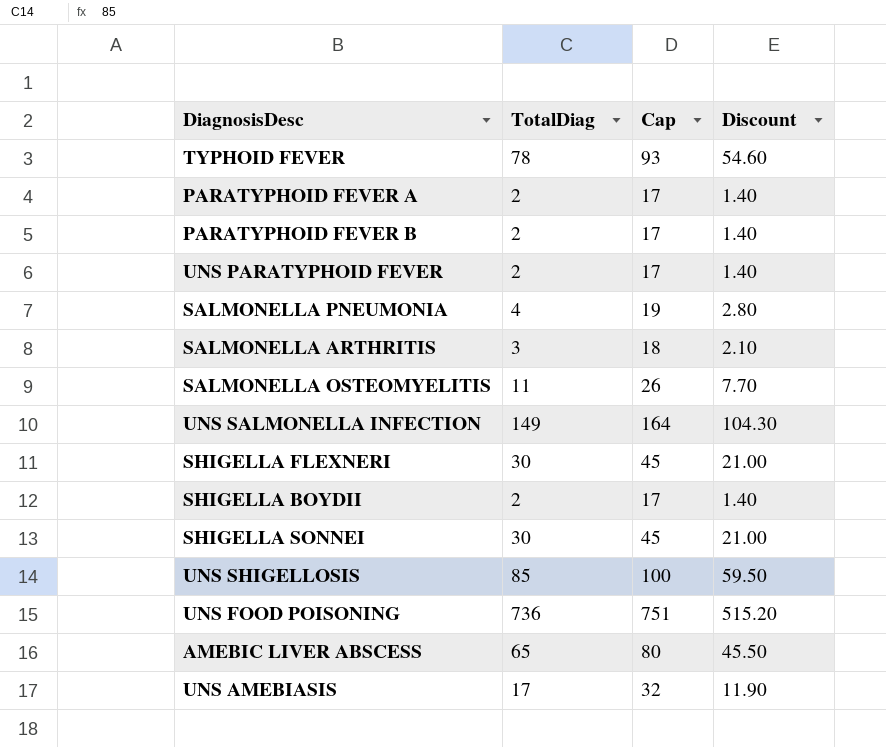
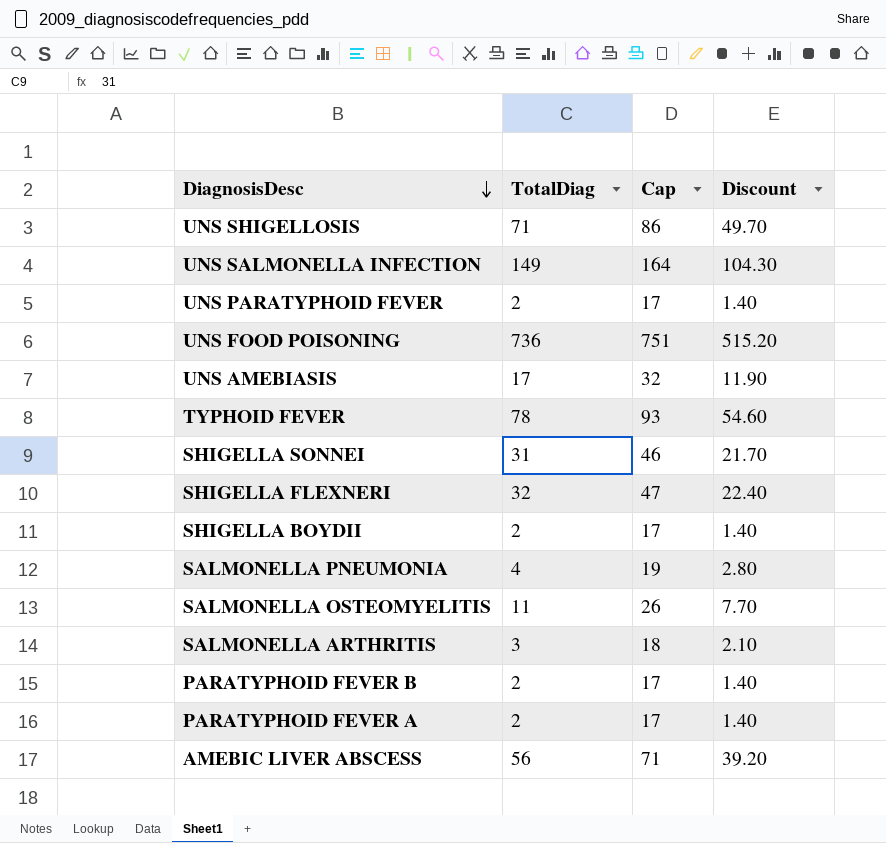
row order: none -> DiagnosisDesc descending
UNS SHIGELLOSIS | TotalDiag: 85 -> 71
UNS SHIGELLOSIS | Cap: 100 -> 86
UNS SHIGELLOSIS | Discount: 59.50 -> 49.70
SHIGELLA SONNEI | TotalDiag: 30 -> 31
SHIGELLA SONNEI | Cap: 45 -> 46
SHIGELLA SONNEI | Discount: 21.00 -> 21.70
SHIGELLA FLEXNERI | TotalDiag: 30 -> 32
SHIGELLA FLEXNERI | Cap: 45 -> 47
SHIGELLA FLEXNERI | Discount: 21.00 -> 22.40
AMEBIC LIVER ABSCESS | TotalDiag: 65 -> 56
AMEBIC LIVER ABSCESS | Cap: 80 -> 71
AMEBIC LIVER ABSCESS | Discount: 45.50 -> 39.20

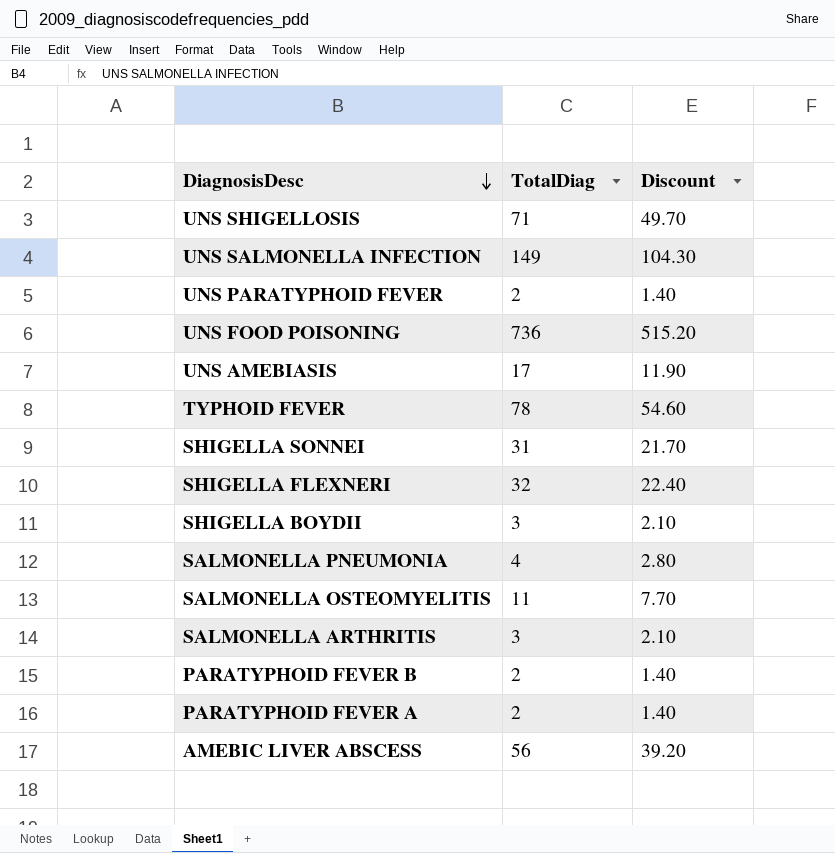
column Cap | formula: [TotalDiag] + 15 -> none
SHIGELLA BOYDII | TotalDiag: 2 -> 3
SHIGELLA BOYDII | Discount: 1.40 -> 2.10

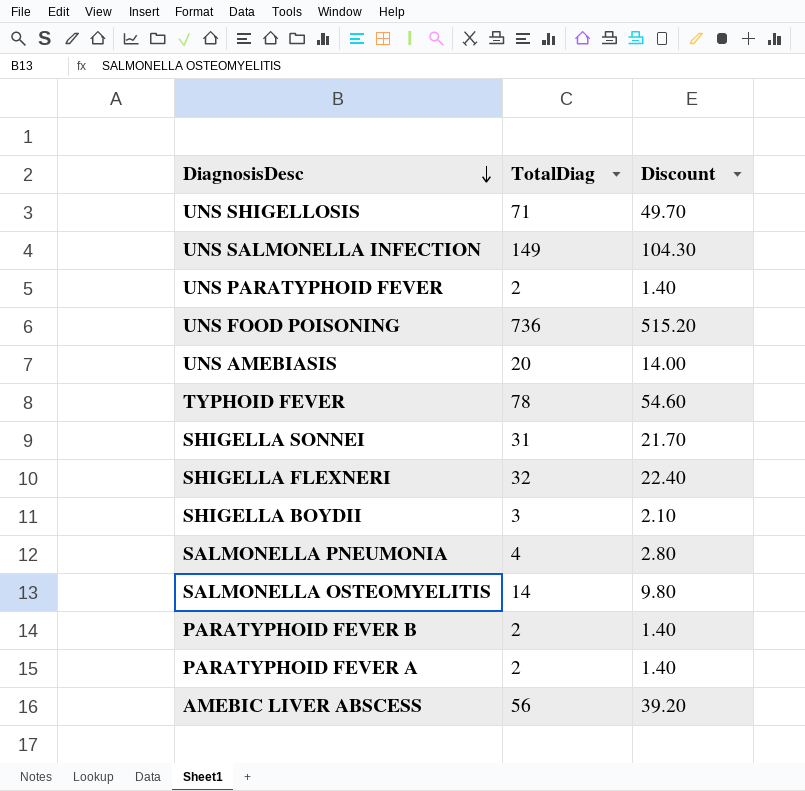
row SALMONELLA ARTHRITIS: 3 | 2.10 -> none
UNS AMEBIASIS | TotalDiag: 17 -> 20
UNS AMEBIASIS | Discount: 11.90 -> 14.00
SALMONELLA OSTEOMYELITIS | TotalDiag: 11 -> 14
SALMONELLA OSTEOMYELITIS | Discount: 7.70 -> 9.80

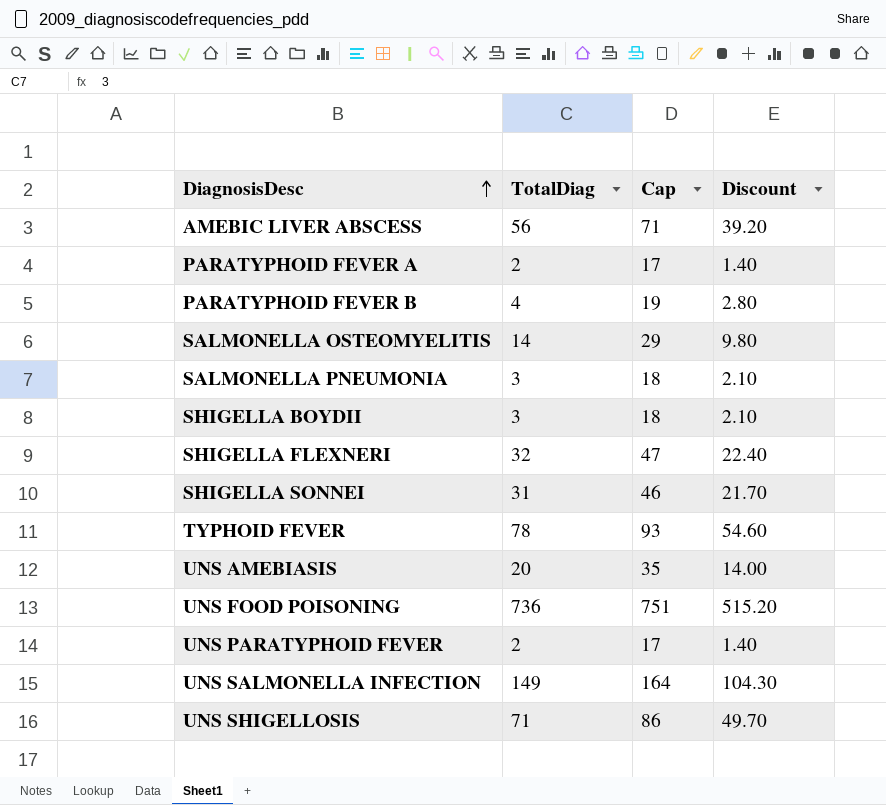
row order: DiagnosisDesc descending -> DiagnosisDesc ascending
column Cap | formula: none -> [TotalDiag] + 15
PARATYPHOID FEVER B | TotalDiag: 2 -> 4
PARATYPHOID FEVER B | Discount: 1.40 -> 2.80
SALMONELLA PNEUMONIA | TotalDiag: 4 -> 3
SALMONELLA PNEUMONIA | Discount: 2.80 -> 2.10

